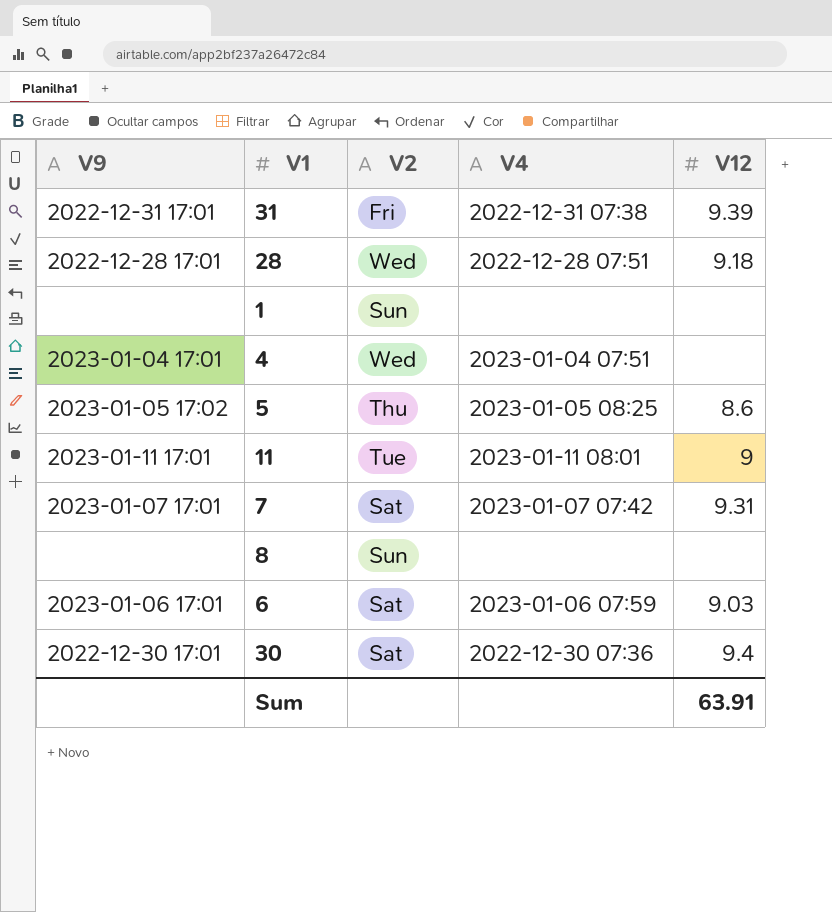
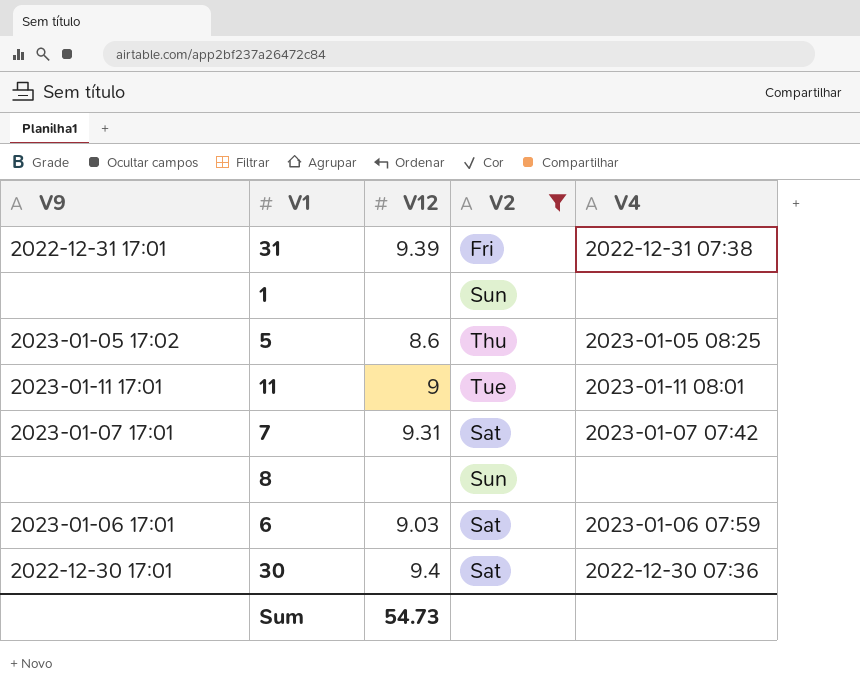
filter: none -> V2 != Wed
column V12 | position: 5 -> 3
Sum | V12: 63.91 -> 54.73

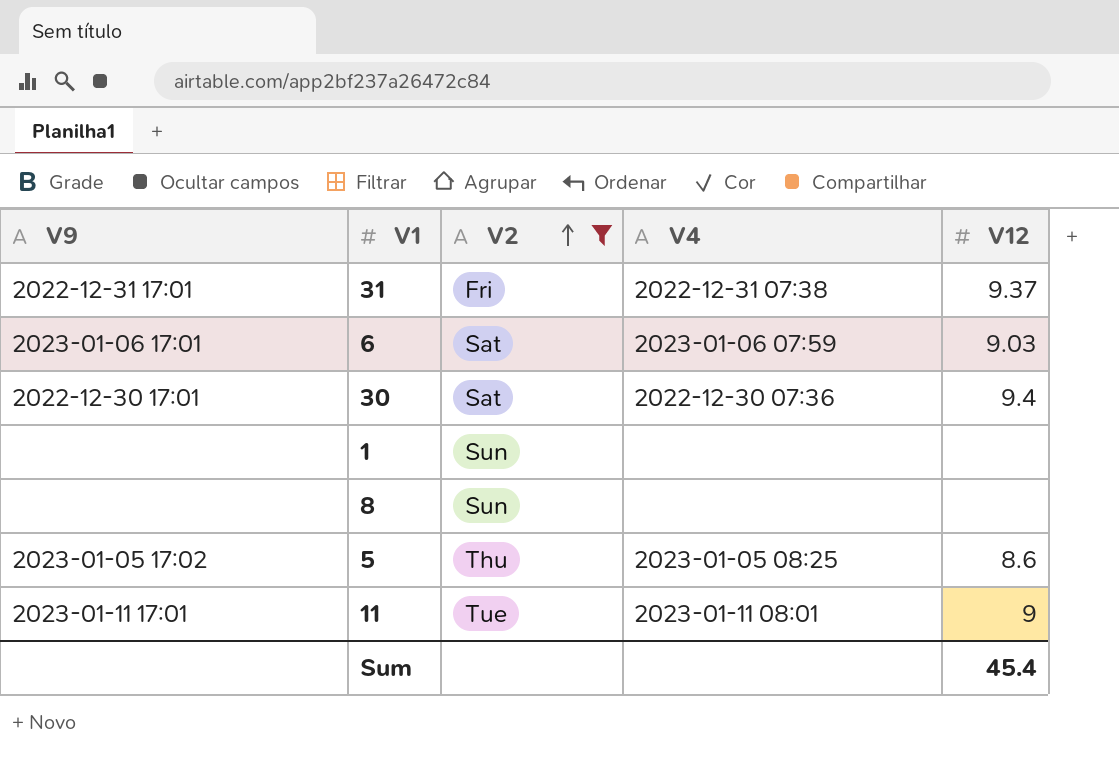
row order: none -> V2 ascending
column V12 | position: 3 -> 5
row 7: 2023-01-07 17:01 | 9.31 | Sat | 2023-01-07 07:42 -> none
31 | V12: 9.39 -> 9.37
Sum | V12: 54.73 -> 45.4

